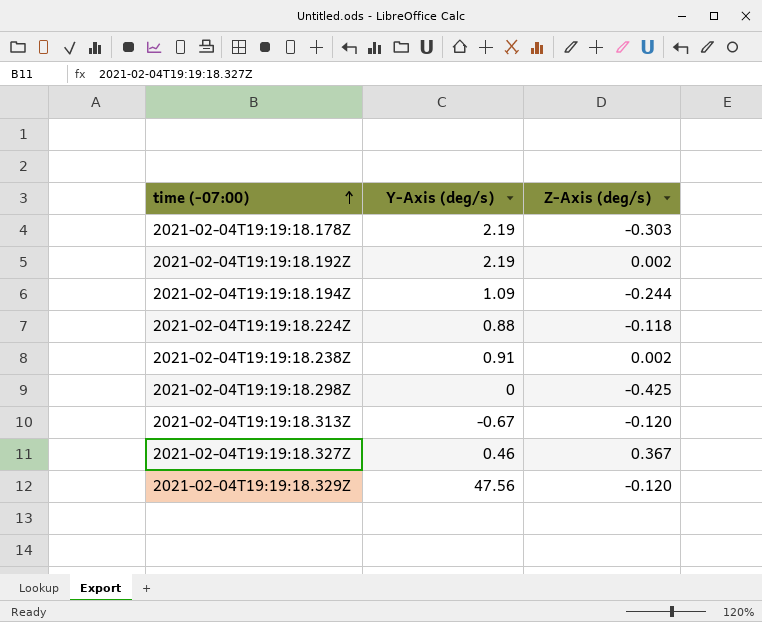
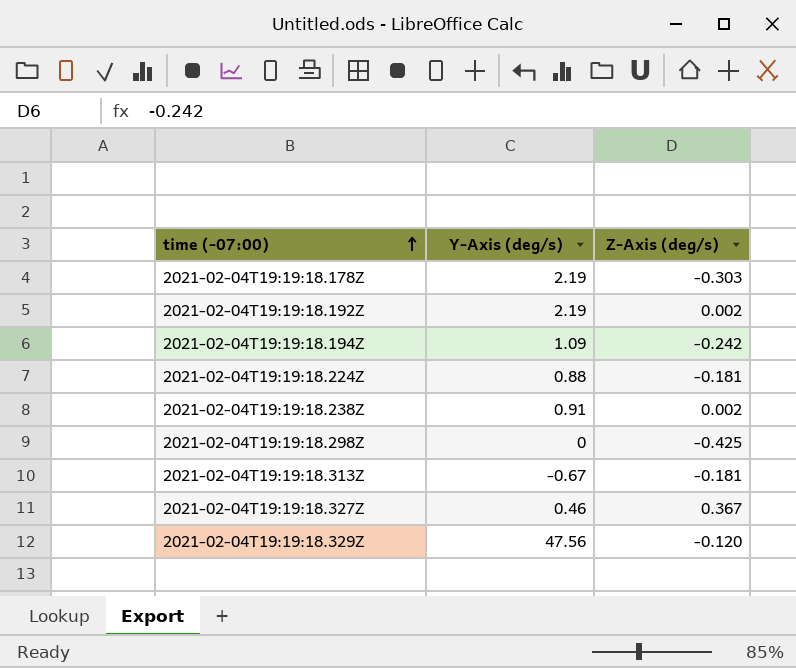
2021-02-04T19:19:18.194Z | Z-Axis (deg/s): -0.244 -> -0.242
2021-02-04T19:19:18.224Z | Z-Axis (deg/s): -0.118 -> -0.181
2021-02-04T19:19:18.313Z | Z-Axis (deg/s): -0.120 -> -0.181

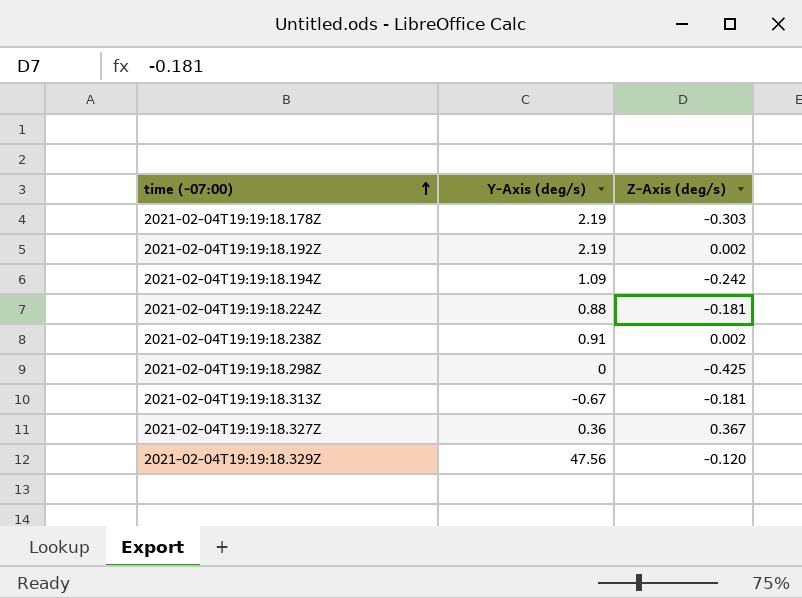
2021-02-04T19:19:18.327Z | Y-Axis (deg/s): 0.46 -> 0.36

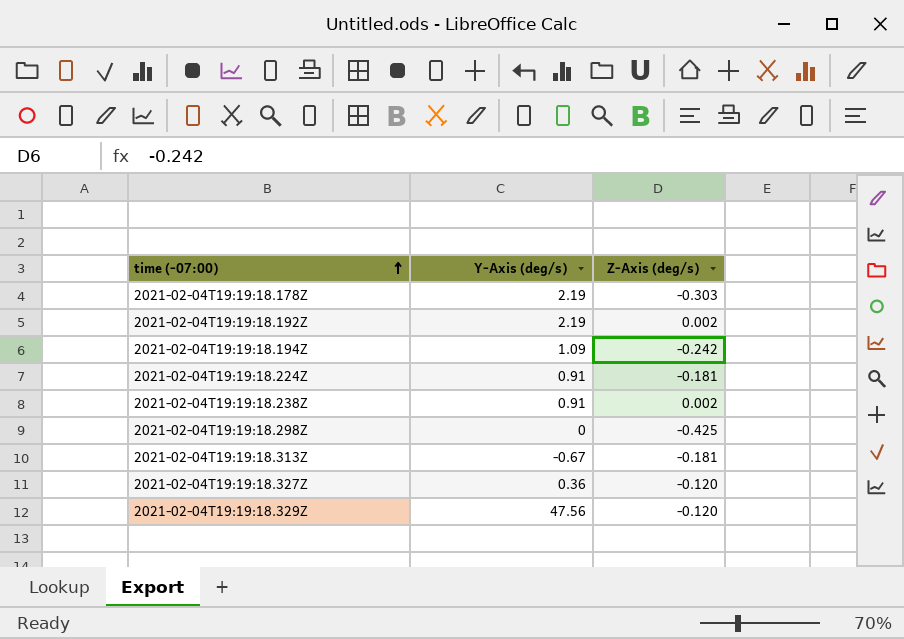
2021-02-04T19:19:18.224Z | Y-Axis (deg/s): 0.88 -> 0.91
2021-02-04T19:19:18.327Z | Z-Axis (deg/s): 0.367 -> -0.120

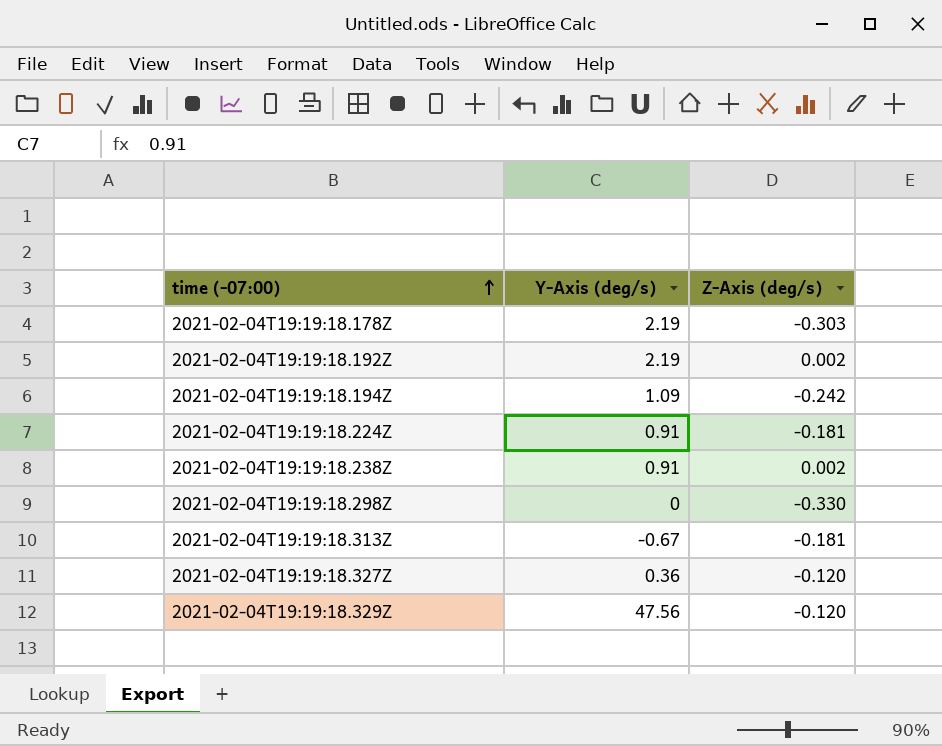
2021-02-04T19:19:18.298Z | Z-Axis (deg/s): -0.425 -> -0.330

